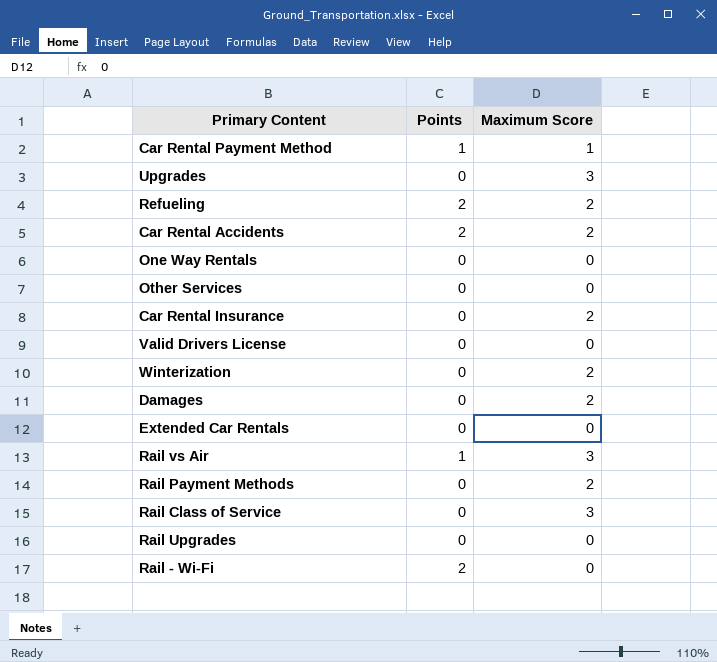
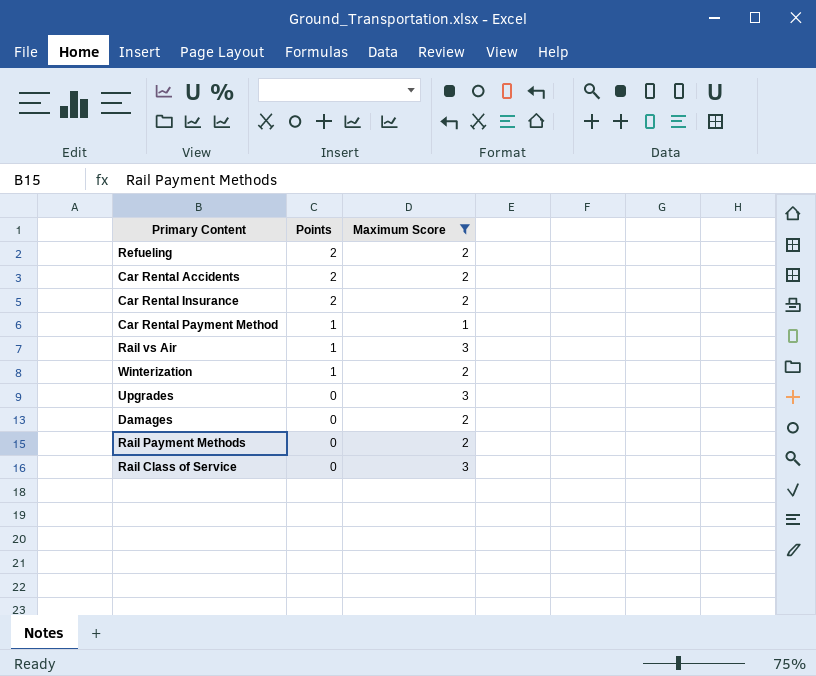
filter: none -> Maximum Score != 0
row order: none -> Points descending
Car Rental Insurance | Points: 0 -> 2
Winterization | Points: 0 -> 1

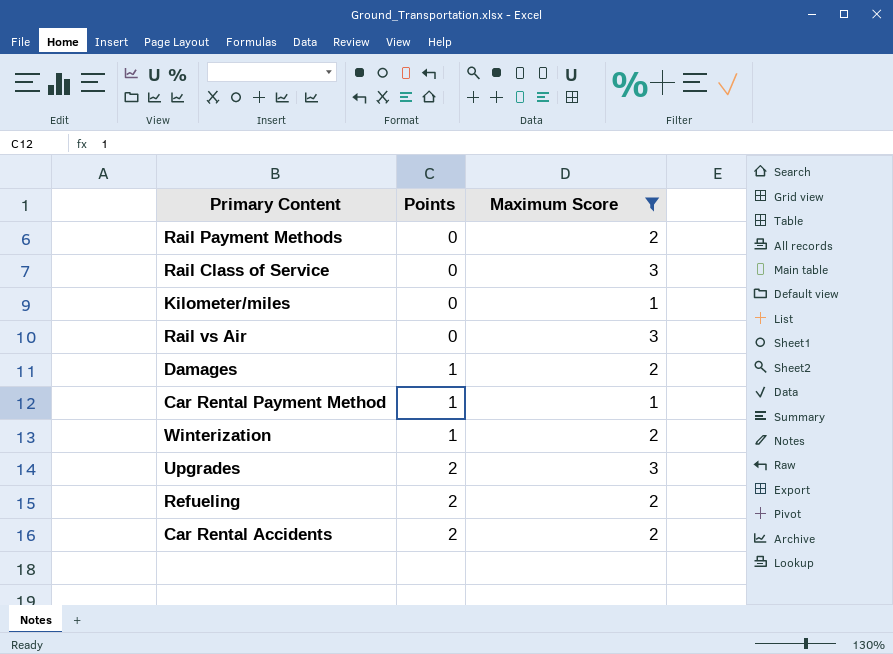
row order: Points descending -> Points ascending
row Car Rental Insurance: 2 | 2 -> none
row Kilometer/miles: none -> 0 | 1
Rail vs Air | Points: 1 -> 0
Damages | Points: 0 -> 1
Upgrades | Points: 0 -> 2

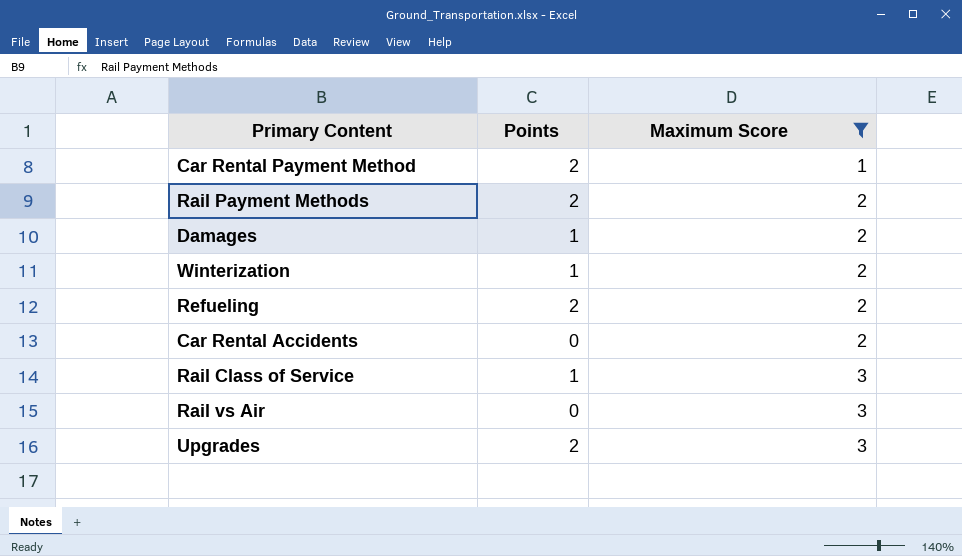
row order: Points ascending -> Maximum Score ascending
row Kilometer/miles: 0 | 1 -> none
Car Rental Payment Method | Points: 1 -> 2
Rail Payment Methods | Points: 0 -> 2
Car Rental Accidents | Points: 2 -> 0
Rail Class of Service | Points: 0 -> 1

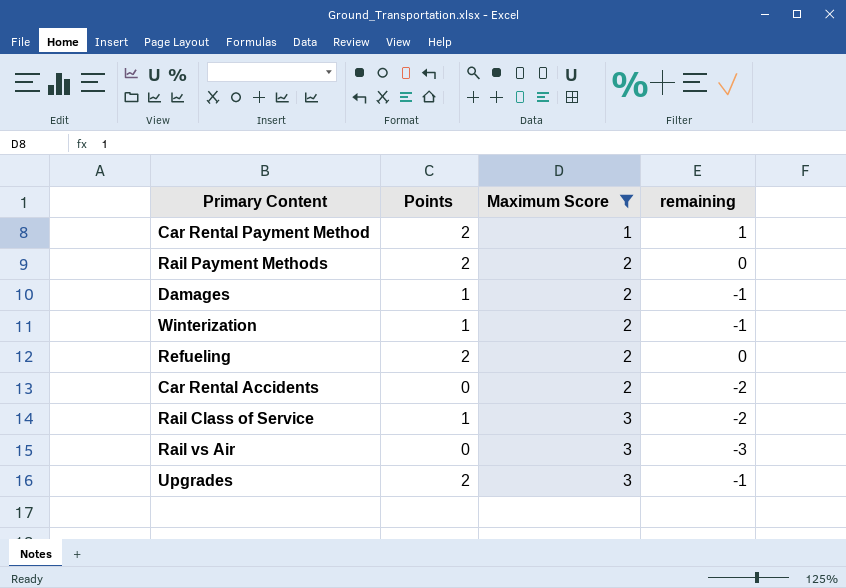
column remaining | formula: none -> [Points] - [Maximum Score]

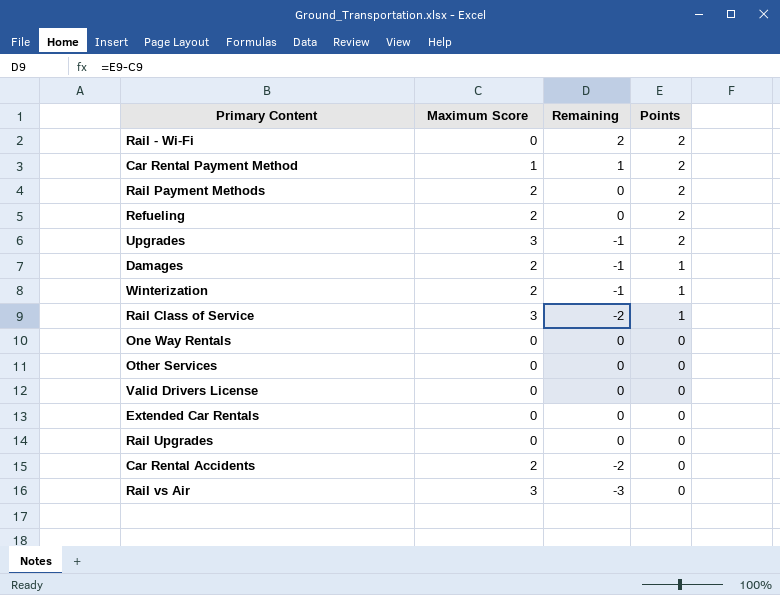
filter: Maximum Score != 0 -> none
row order: Maximum Score ascending -> Points descending
column name: remaining -> Remaining
column Points | position: 2 -> 4

